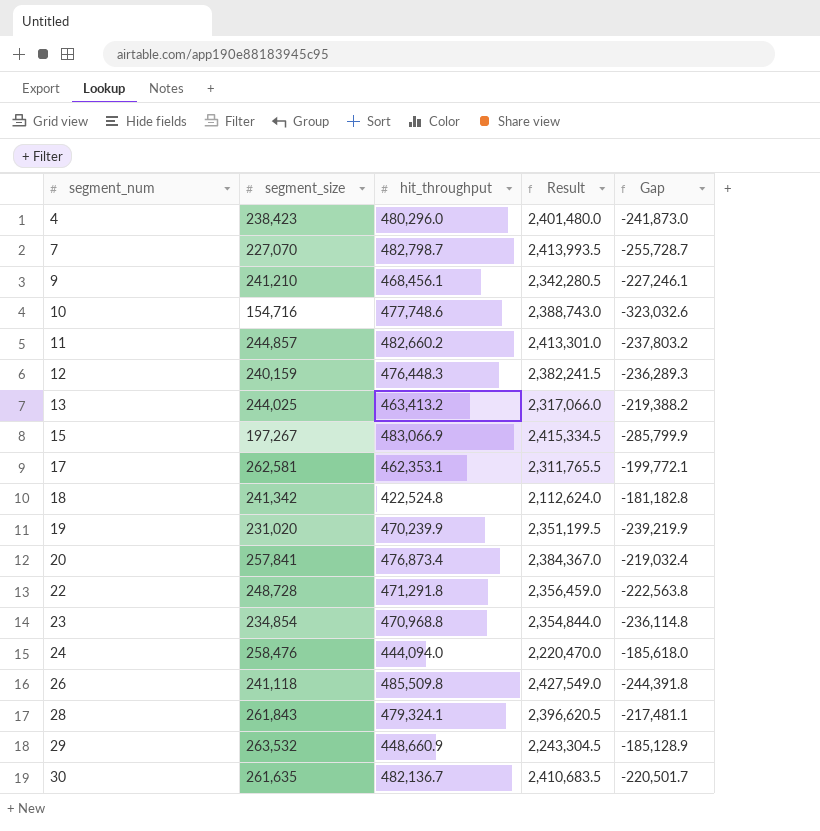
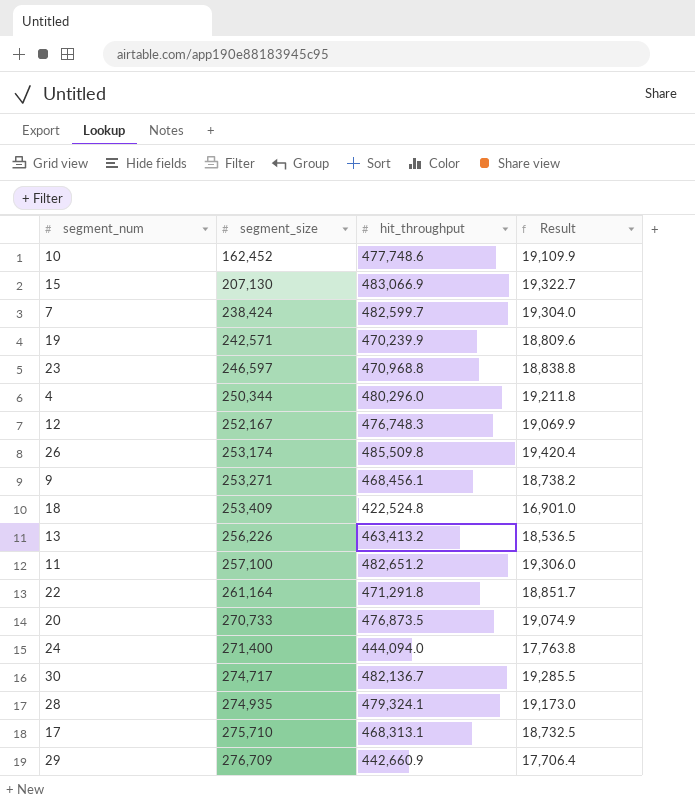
row order: segment_num ascending -> segment_size ascending
column Gap | formula: [segment_size] - [hit_throughput] -> none
column Result | formula: [hit_throughput] * 5 -> [hit_throughput] * 0.04
10 | segment_size: 154,716 -> 162,452
15 | segment_size: 197,267 -> 207,130
7 | segment_size: 227,070 -> 238,424
7 | hit_throughput: 482,798.7 -> 482,599.7
19 | segment_size: 231,020 -> 242,571
23 | segment_size: 234,854 -> 246,597
4 | segment_size: 238,423 -> 250,344
12 | segment_size: 240,159 -> 252,167
12 | hit_throughput: 476,448.3 -> 476,748.3
26 | segment_size: 241,118 -> 253,174
9 | segment_size: 241,210 -> 253,271
18 | segment_size: 241,342 -> 253,409
13 | segment_size: 244,025 -> 256,226
11 | segment_size: 244,857 -> 257,100
11 | hit_throughput: 482,660.2 -> 482,651.2
22 | segment_size: 248,728 -> 261,164
20 | segment_size: 257,841 -> 270,733
20 | hit_throughput: 476,873.4 -> 476,873.5
24 | segment_size: 258,476 -> 271,400
30 | segment_size: 261,635 -> 274,717
28 | segment_size: 261,843 -> 274,935
17 | segment_size: 262,581 -> 275,710
17 | hit_throughput: 462,353.1 -> 468,313.1
29 | segment_size: 263,532 -> 276,709
29 | hit_throughput: 448,660.9 -> 442,660.9

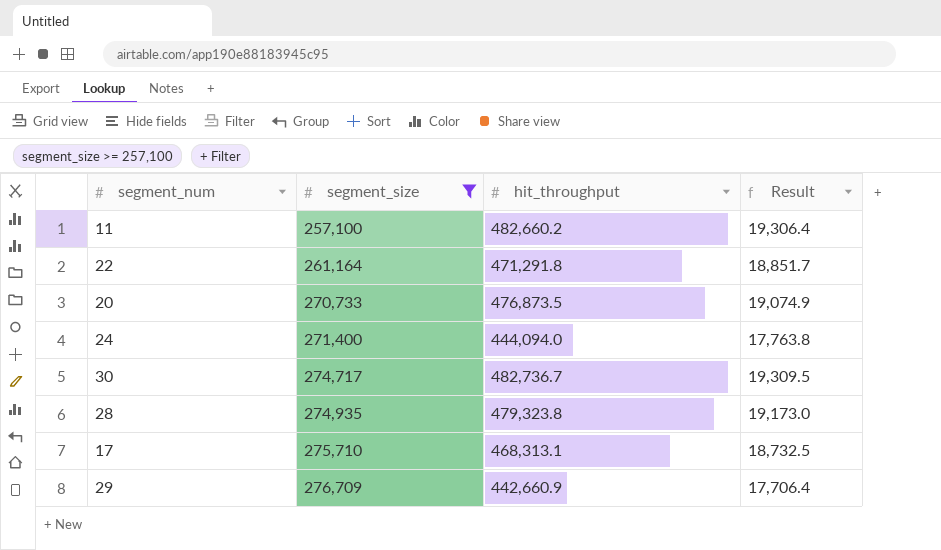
filter: none -> segment_size >= 257,100
11 | hit_throughput: 482,651.2 -> 482,660.2
11 | Result: 19,306.0 -> 19,306.4
30 | hit_throughput: 482,136.7 -> 482,736.7
30 | Result: 19,285.5 -> 19,309.5
28 | hit_throughput: 479,324.1 -> 479,323.8

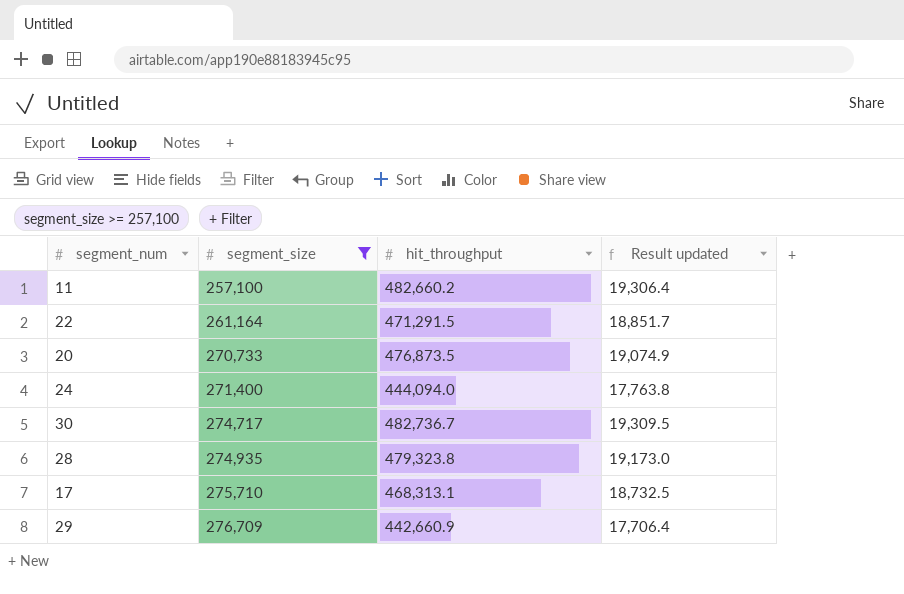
column name: Result -> Result updated
22 | hit_throughput: 471,291.8 -> 471,291.5

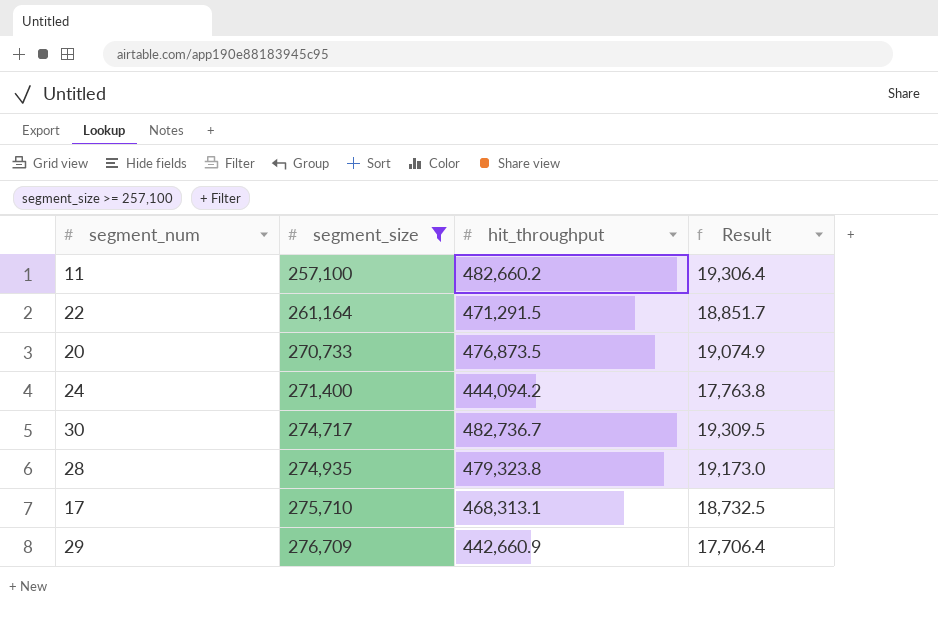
column name: Result updated -> Result
24 | hit_throughput: 444,094.0 -> 444,094.2

